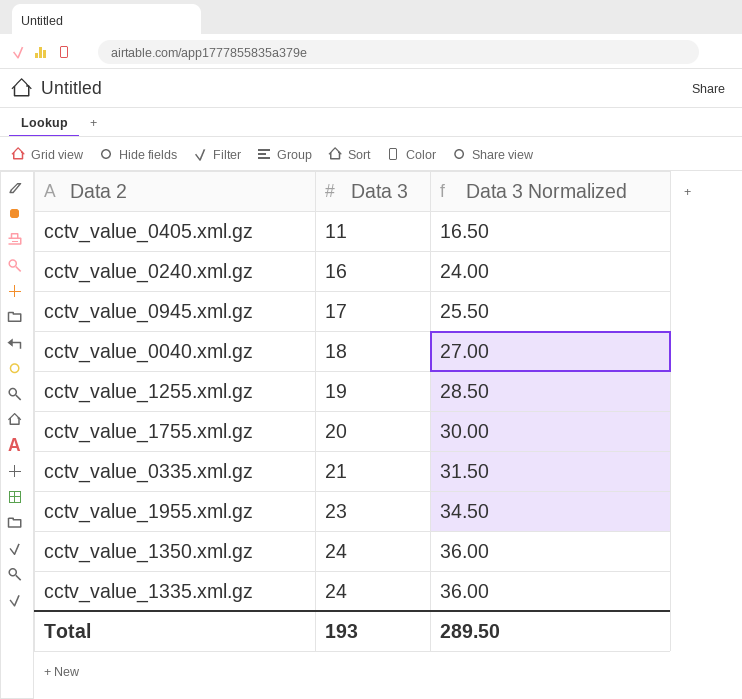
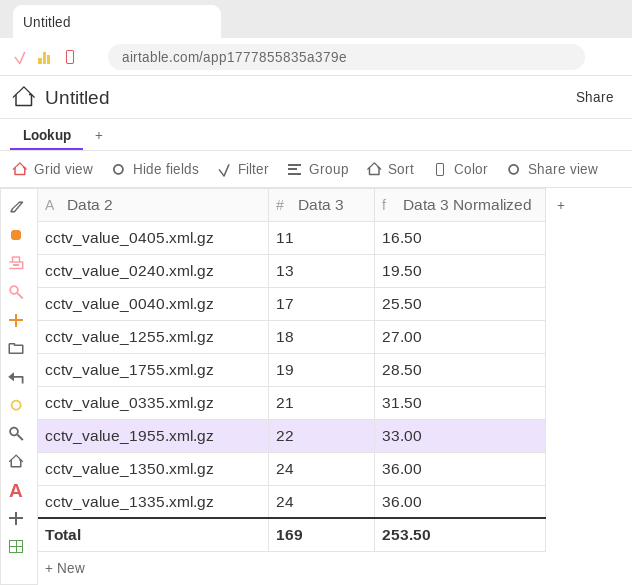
row cctv_value_0945.xml.gz: 17 | 25.50 -> none
cctv_value_0240.xml.gz | Data 3: 16 -> 13
cctv_value_0240.xml.gz | Data 3 Normalized: 24.00 -> 19.50
cctv_value_0040.xml.gz | Data 3: 18 -> 17
cctv_value_0040.xml.gz | Data 3 Normalized: 27.00 -> 25.50
cctv_value_1255.xml.gz | Data 3: 19 -> 18
cctv_value_1255.xml.gz | Data 3 Normalized: 28.50 -> 27.00
cctv_value_1755.xml.gz | Data 3: 20 -> 19
cctv_value_1755.xml.gz | Data 3 Normalized: 30.00 -> 28.50
cctv_value_1955.xml.gz | Data 3: 23 -> 22
cctv_value_1955.xml.gz | Data 3 Normalized: 34.50 -> 33.00
Total | Data 3: 193 -> 169
Total | Data 3 Normalized: 289.50 -> 253.50

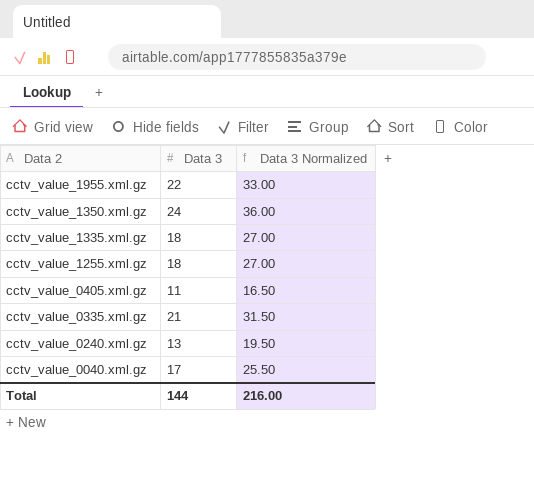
row order: Data 3 ascending -> Data 2 descending
row cctv_value_1755.xml.gz: 19 | 28.50 -> none
cctv_value_1335.xml.gz | Data 3: 24 -> 18
cctv_value_1335.xml.gz | Data 3 Normalized: 36.00 -> 27.00
Total | Data 3: 169 -> 144
Total | Data 3 Normalized: 253.50 -> 216.00

